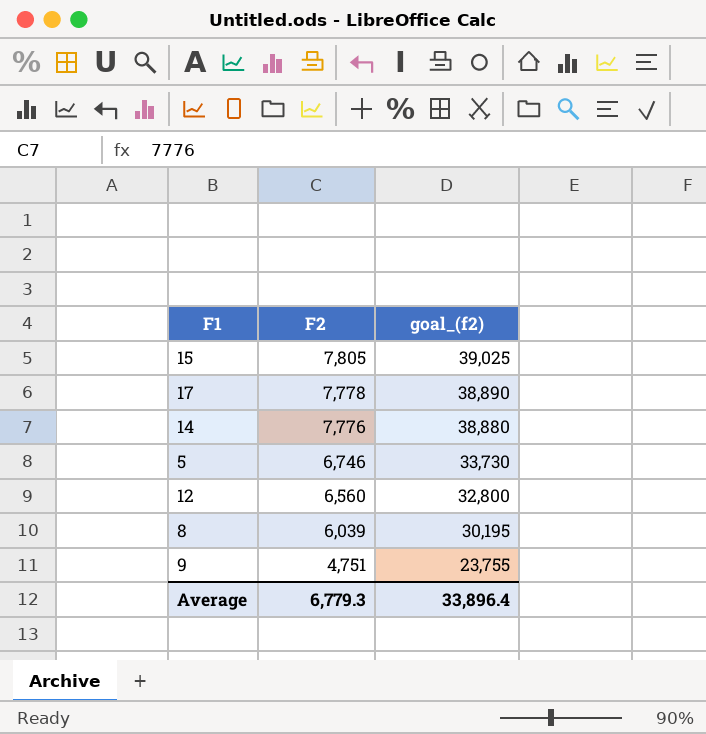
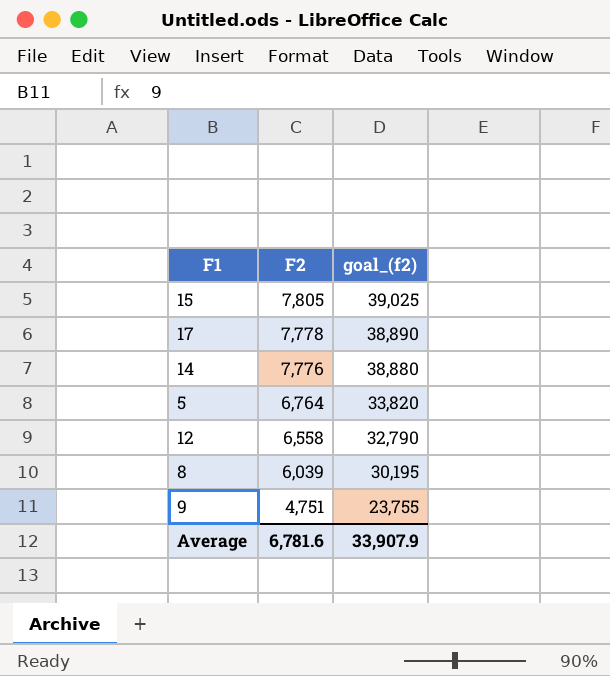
5 | F2: 6,746 -> 6,764
5 | goal_(f2): 33,730 -> 33,820
12 | F2: 6,560 -> 6,558
12 | goal_(f2): 32,800 -> 32,790
Average | F2: 6,779.3 -> 6,781.6
Average | goal_(f2): 33,896.4 -> 33,907.9

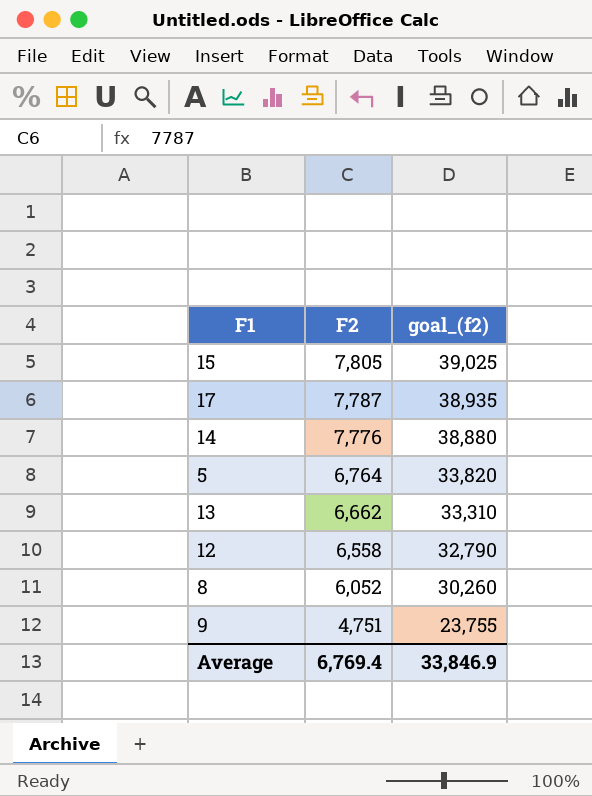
17 | F2: 7,778 -> 7,787
17 | goal_(f2): 38,890 -> 38,935
row 13: none -> 6,662 | 33,310
8 | F2: 6,039 -> 6,052
8 | goal_(f2): 30,195 -> 30,260
Average | F2: 6,781.6 -> 6,769.4
Average | goal_(f2): 33,907.9 -> 33,846.9

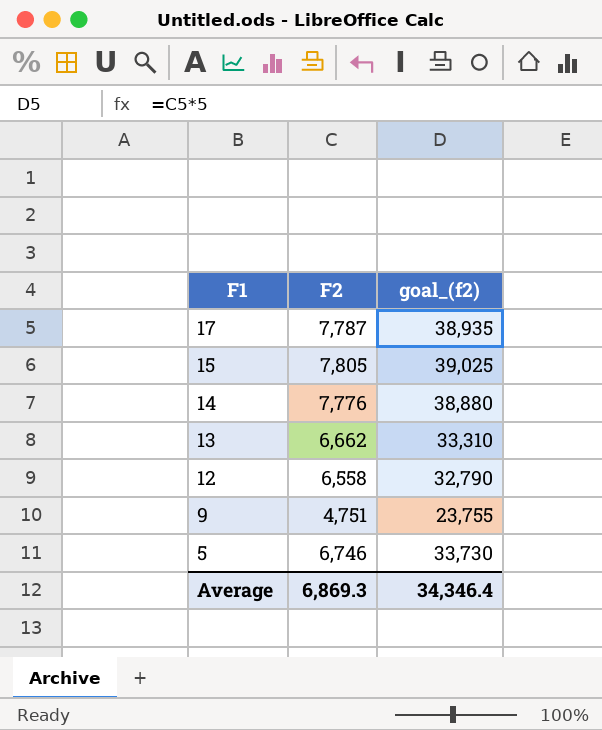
row order: F2 descending -> F1 descending
row 8: 6,052 | 30,260 -> none
5 | F2: 6,764 -> 6,746
5 | goal_(f2): 33,820 -> 33,730
Average | F2: 6,769.4 -> 6,869.3
Average | goal_(f2): 33,846.9 -> 34,346.4

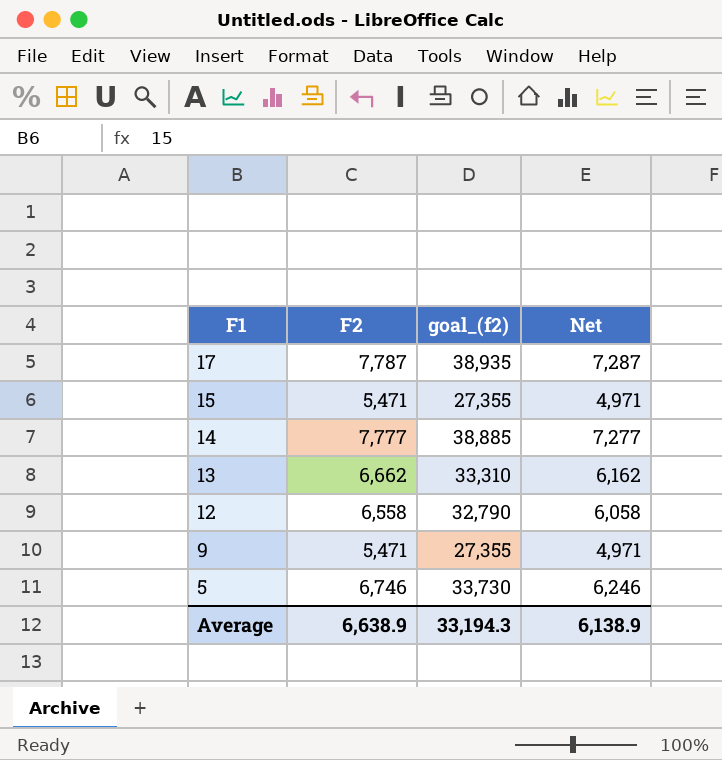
column Net | formula: none -> [F2] - 500
15 | F2: 7,805 -> 5,471
15 | goal_(f2): 39,025 -> 27,355
14 | F2: 7,776 -> 7,777
14 | goal_(f2): 38,880 -> 38,885
9 | F2: 4,751 -> 5,471
9 | goal_(f2): 23,755 -> 27,355
Average | F2: 6,869.3 -> 6,638.9
Average | goal_(f2): 34,346.4 -> 33,194.3

